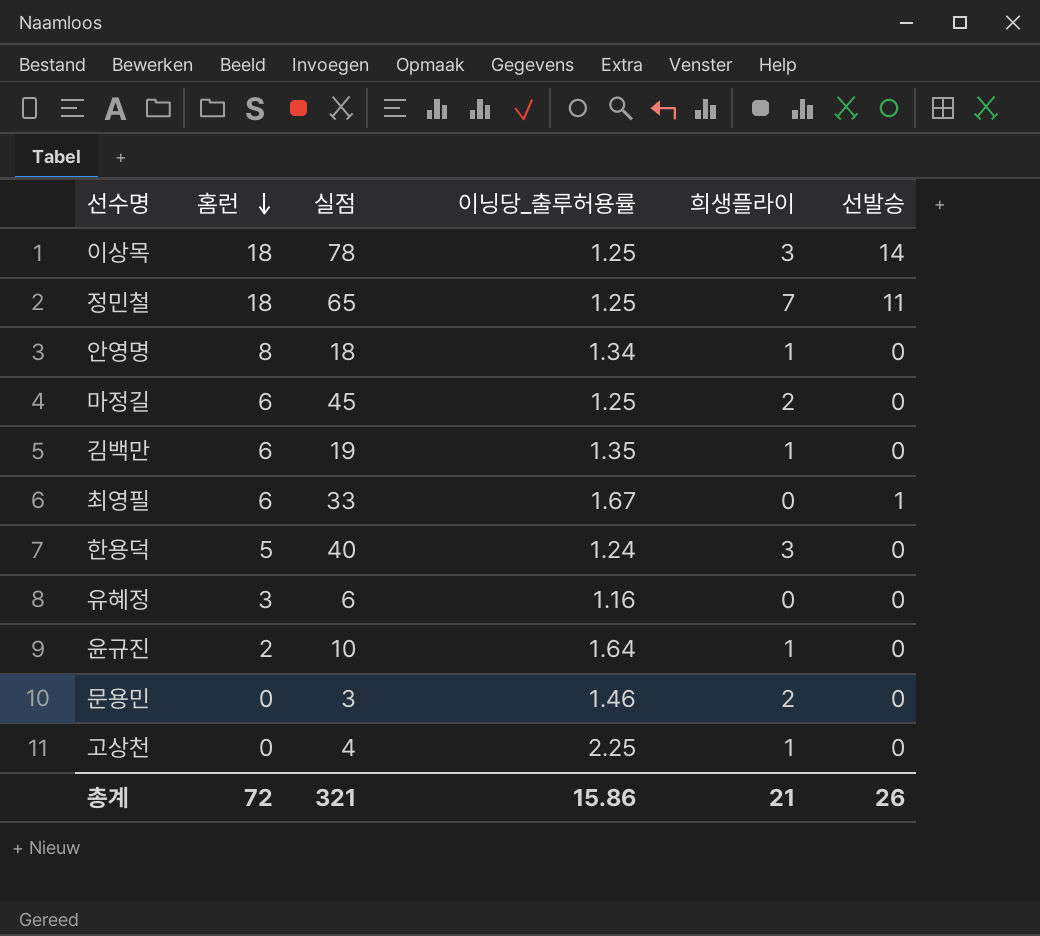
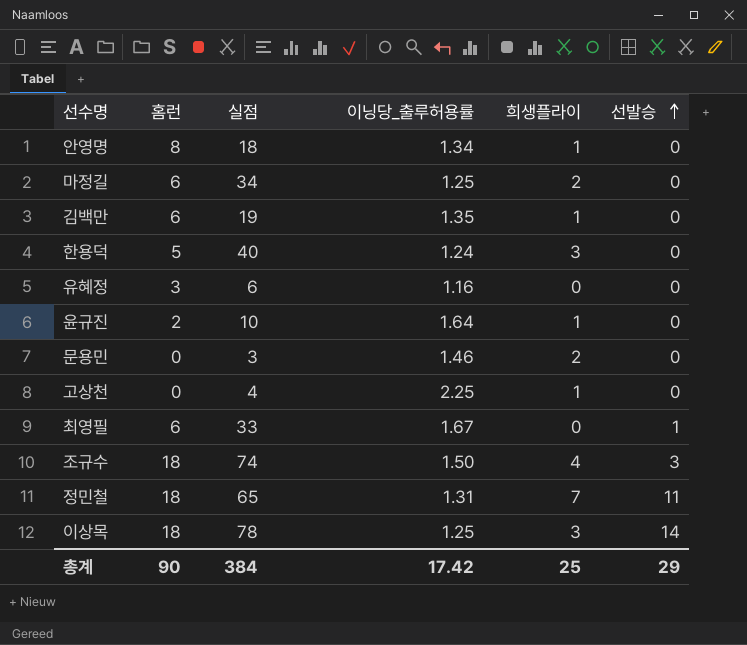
row order: 홈런 descending -> 선발승 ascending
마정길 | 실점: 45 -> 34
row 조규수: none -> 18 | 74 | 1.50 | 4 | 3
정민철 | 이닝당_출루허용률: 1.25 -> 1.31
총계 | 홈런: 72 -> 90
총계 | 실점: 321 -> 384
총계 | 이닝당_출루허용률: 15.86 -> 17.42
총계 | 희생플라이: 21 -> 25
총계 | 선발승: 26 -> 29

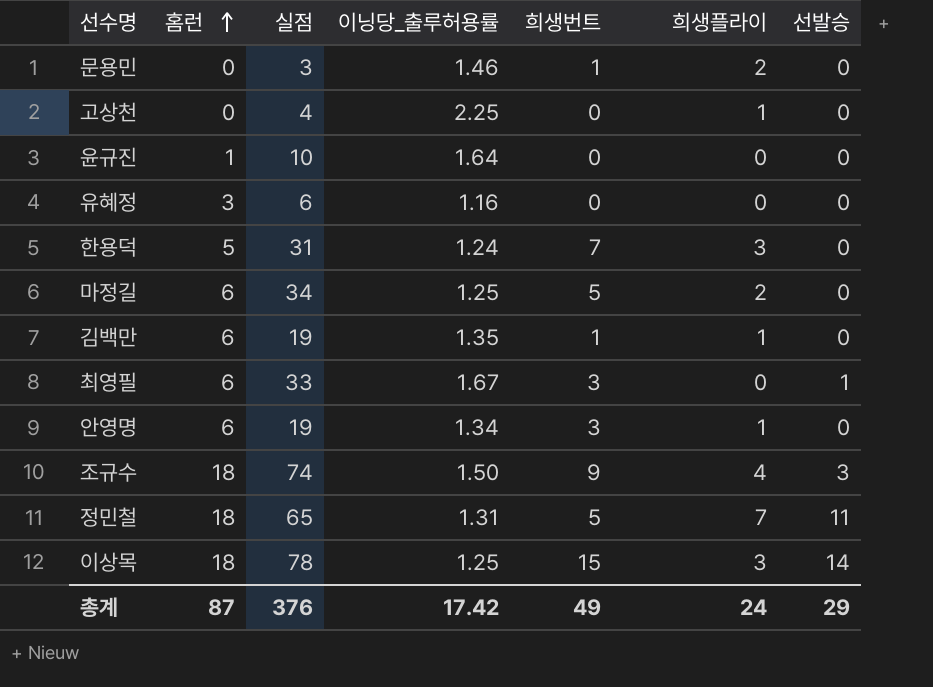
row order: 선발승 ascending -> 홈런 ascending
column 희생번트 | position: none -> 5
윤규진 | 홈런: 2 -> 1
윤규진 | 희생플라이: 1 -> 0
한용덕 | 실점: 40 -> 31
안영명 | 홈런: 8 -> 6
안영명 | 실점: 18 -> 19
총계 | 홈런: 90 -> 87
총계 | 실점: 384 -> 376
총계 | 희생플라이: 25 -> 24

